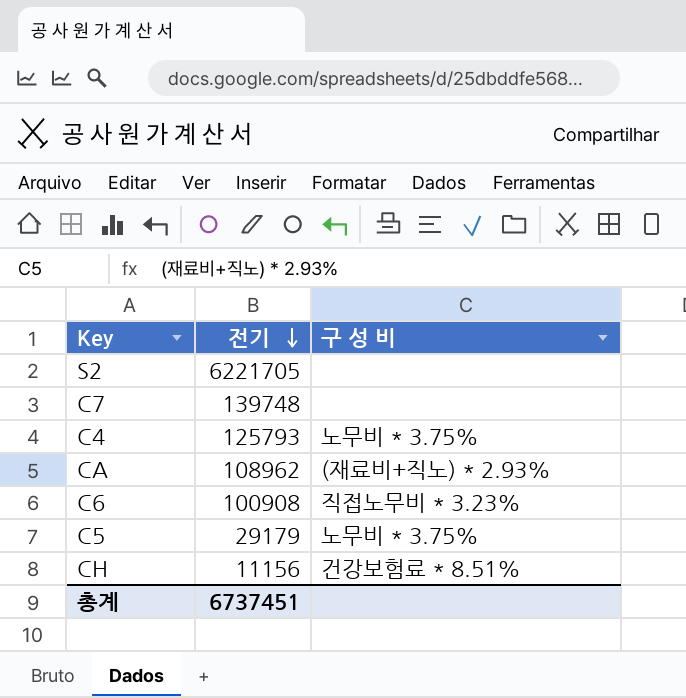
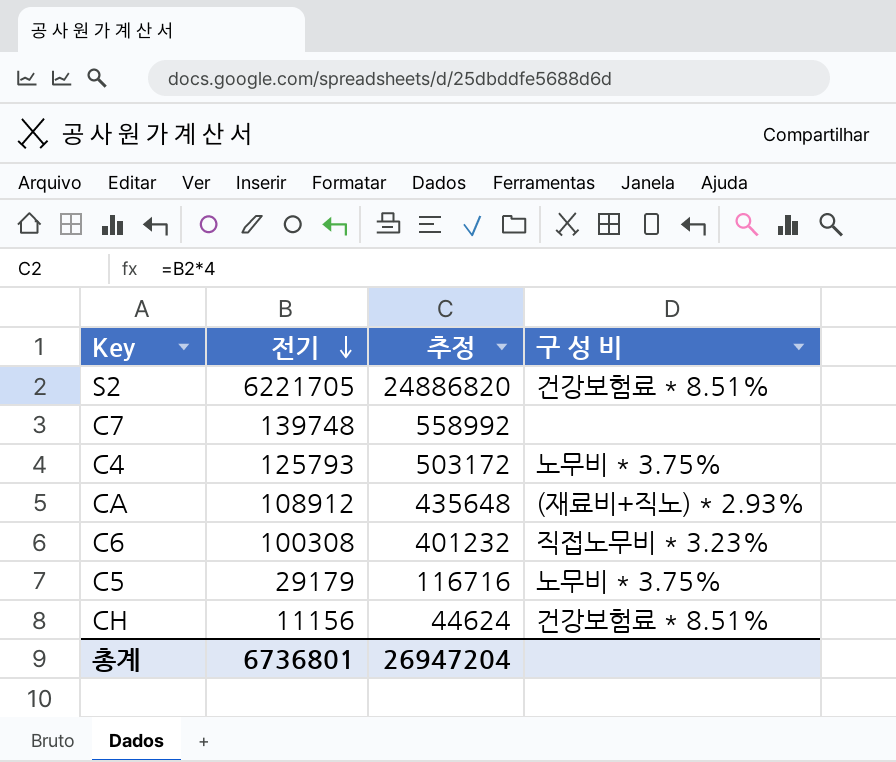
column 추정 | formula: none -> [전기] * 4
S2 | 구 성 비: none -> 건강보험료 * 8.51%
CA | 전기: 108962 -> 108912
C6 | 전기: 100908 -> 100308
총계 | 전기: 6737451 -> 6736801

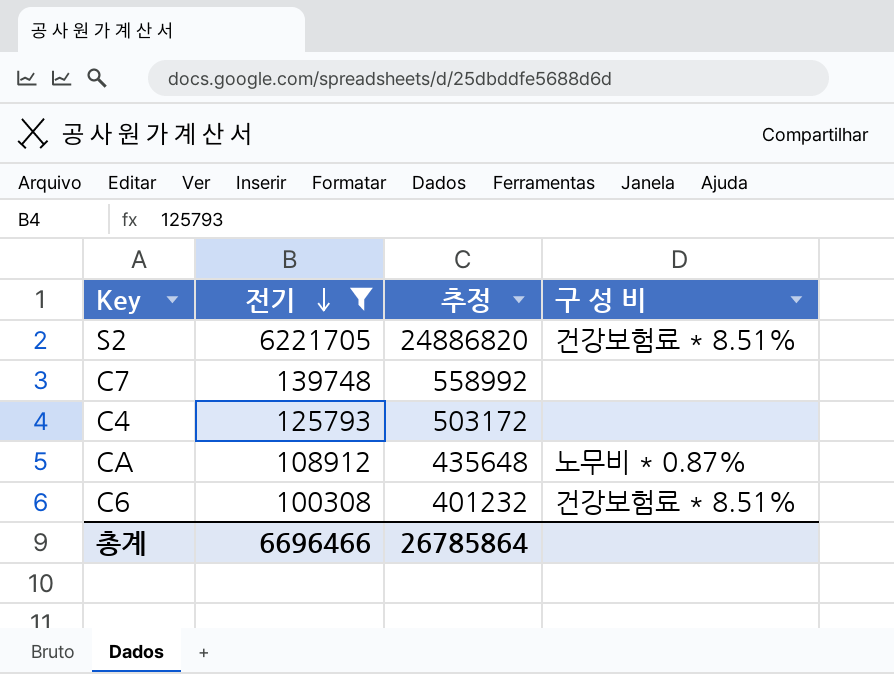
filter: none -> 전기 >= 100308
C4 | 구 성 비: 노무비 * 3.75% -> none
CA | 구 성 비: (재료비+직노) * 2.93% -> 노무비 * 0.87%
C6 | 구 성 비: 직접노무비 * 3.23% -> 건강보험료 * 8.51%
총계 | 전기: 6736801 -> 6696466
총계 | 추정: 26947204 -> 26785864

